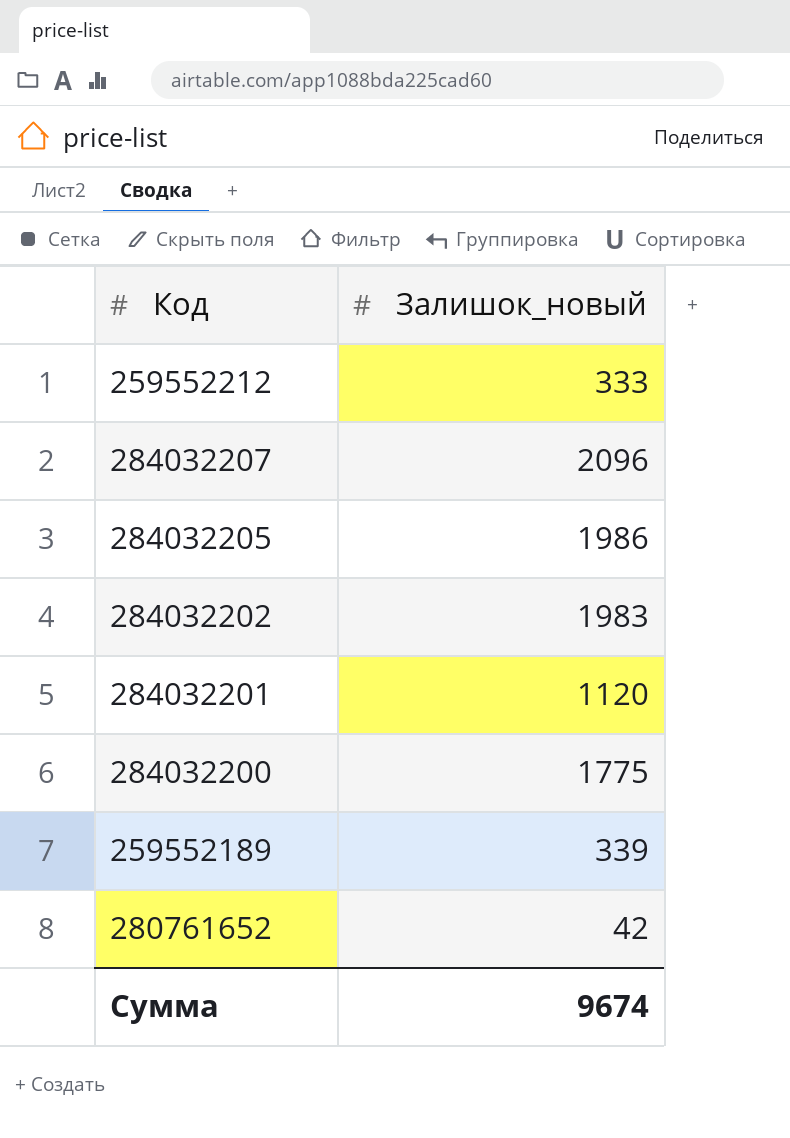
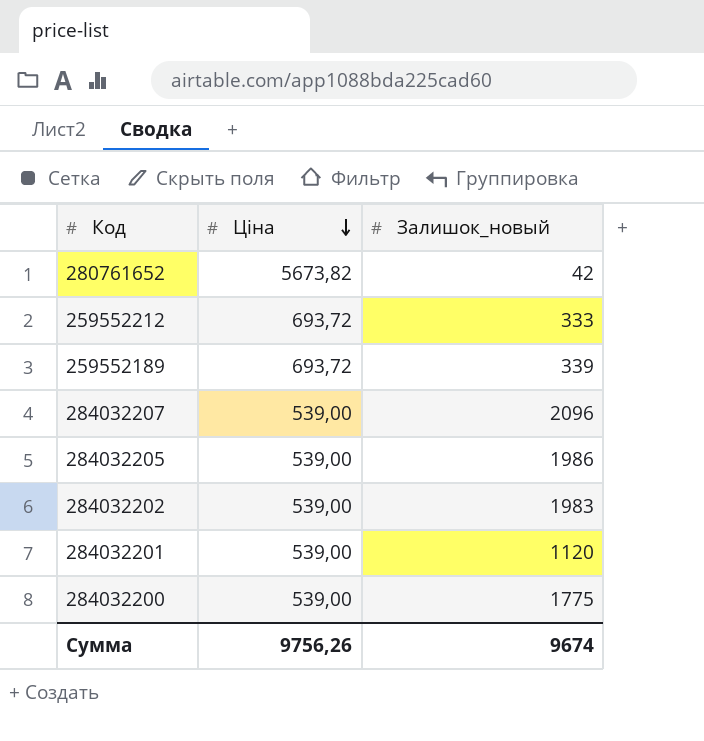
row order: none -> Ціна descending
column Ціна | position: none -> 2

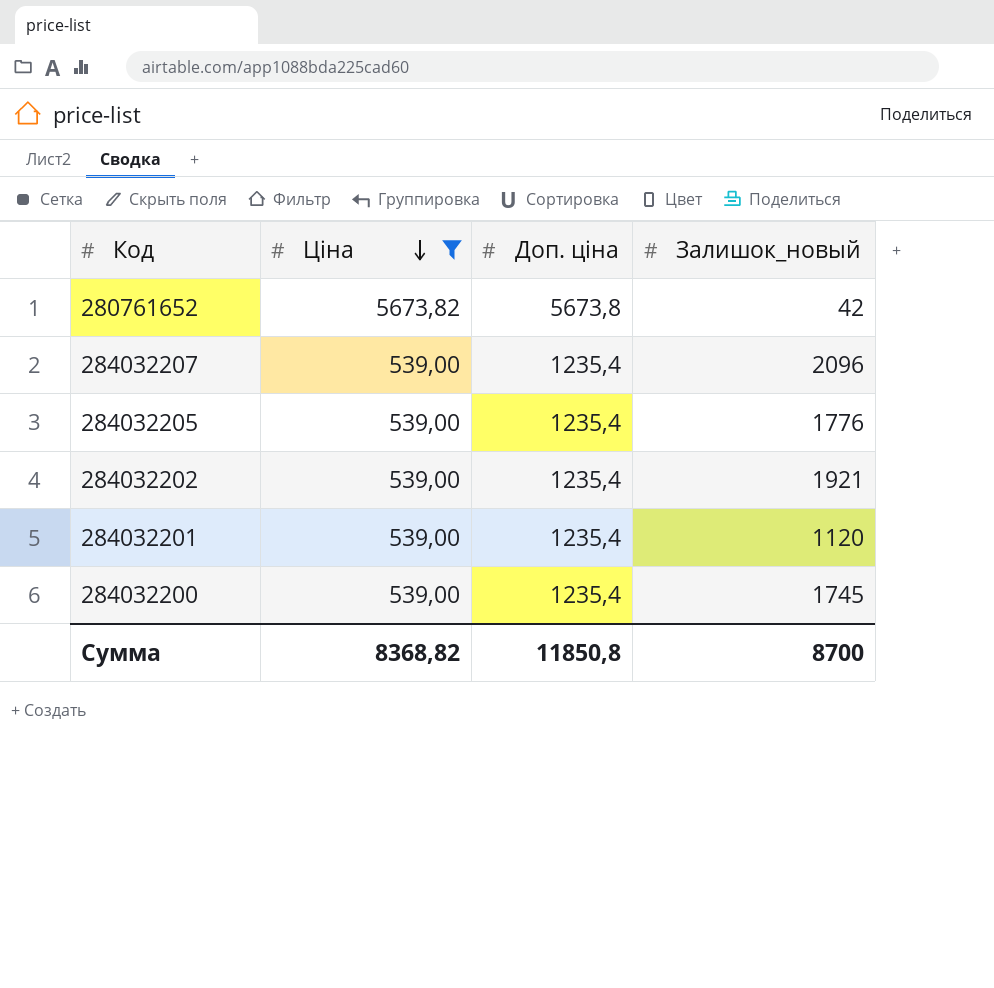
filter: none -> Ціна != 693,72
column Доп. ціна | position: none -> 3
284032205 | Залишок_новый: 1986 -> 1776
284032202 | Залишок_новый: 1983 -> 1921
284032200 | Залишок_новый: 1775 -> 1745
Сумма | Ціна: 9756,26 -> 8368,82
Сумма | Залишок_новый: 9674 -> 8700

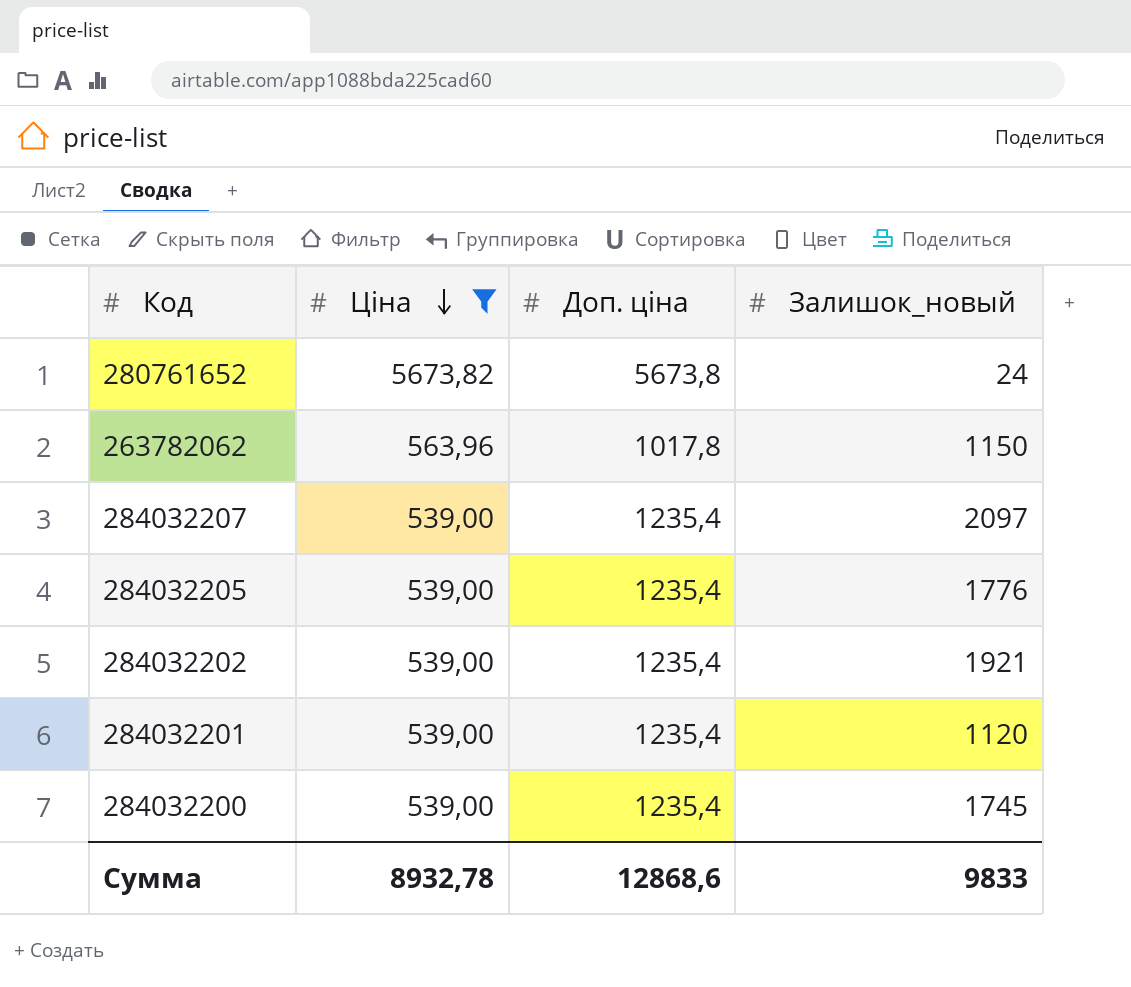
280761652 | Залишок_новый: 42 -> 24
row 263782062: none -> 563,96 | 1017,8 | 1150
284032207 | Залишок_новый: 2096 -> 2097
Сумма | Ціна: 8368,82 -> 8932,78
Сумма | Доп. ціна: 11850,8 -> 12868,6
Сумма | Залишок_новый: 8700 -> 9833

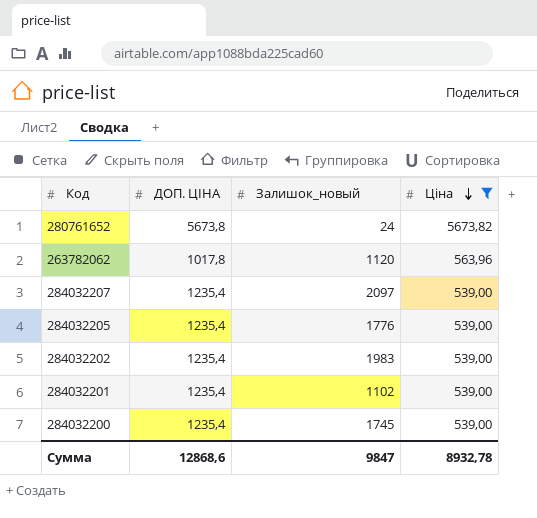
column name: Доп. ціна -> ДОП. ЦІНА
column Ціна | position: 2 -> 4
263782062 | Залишок_новый: 1150 -> 1120
284032202 | Залишок_новый: 1921 -> 1983
284032201 | Залишок_новый: 1120 -> 1102
Сумма | Залишок_новый: 9833 -> 9847

